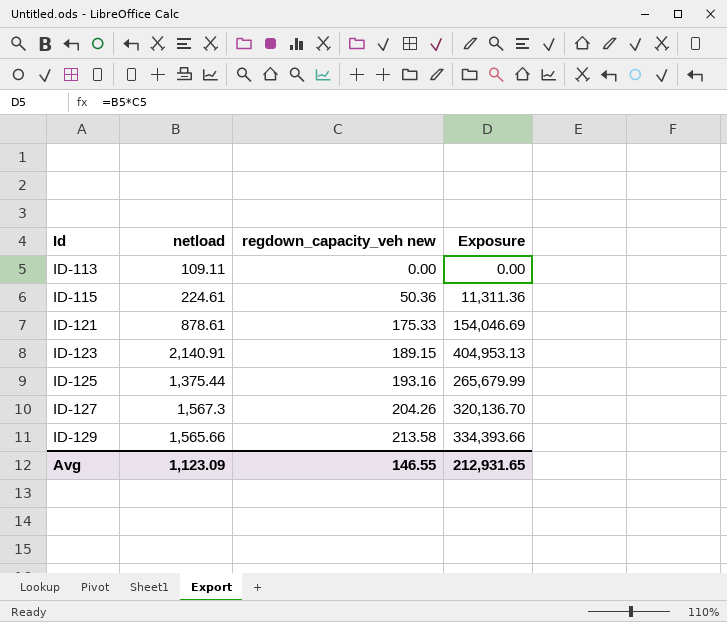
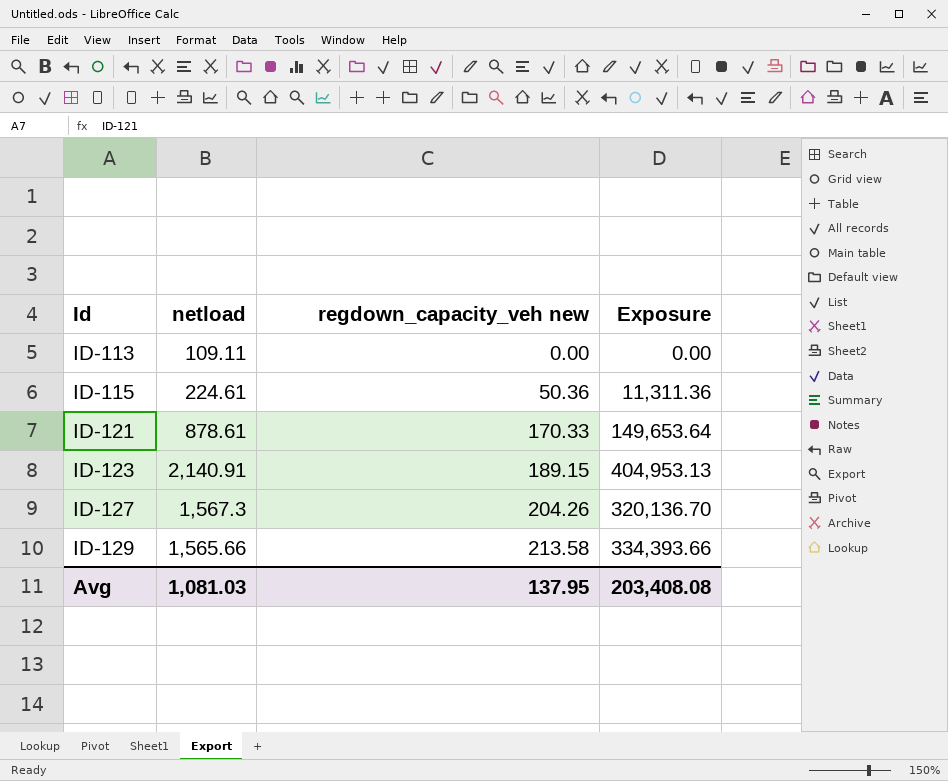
row ID-125: 1,375.44 | 193.16 | 265,679.99 -> none
ID-121 | regdown_capacity_veh new: 175.33 -> 170.33
ID-121 | Exposure: 154,046.69 -> 149,653.64
Avg | netload: 1,123.09 -> 1,081.03
Avg | regdown_capacity_veh new: 146.55 -> 137.95
Avg | Exposure: 212,931.65 -> 203,408.08

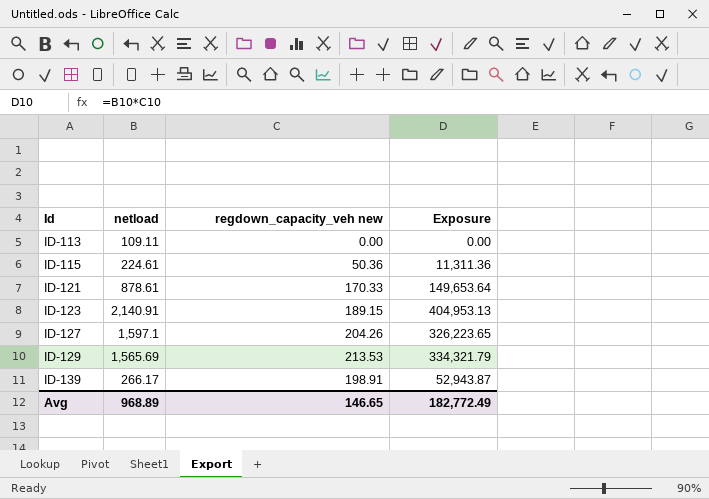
ID-127 | netload: 1,567.3 -> 1,597.1
ID-127 | Exposure: 320,136.70 -> 326,223.65
ID-129 | netload: 1,565.66 -> 1,565.69
ID-129 | regdown_capacity_veh new: 213.58 -> 213.53
ID-129 | Exposure: 334,393.66 -> 334,321.79
row ID-139: none -> 266.17 | 198.91 | 52,943.87
Avg | netload: 1,081.03 -> 968.89
Avg | regdown_capacity_veh new: 137.95 -> 146.65
Avg | Exposure: 203,408.08 -> 182,772.49

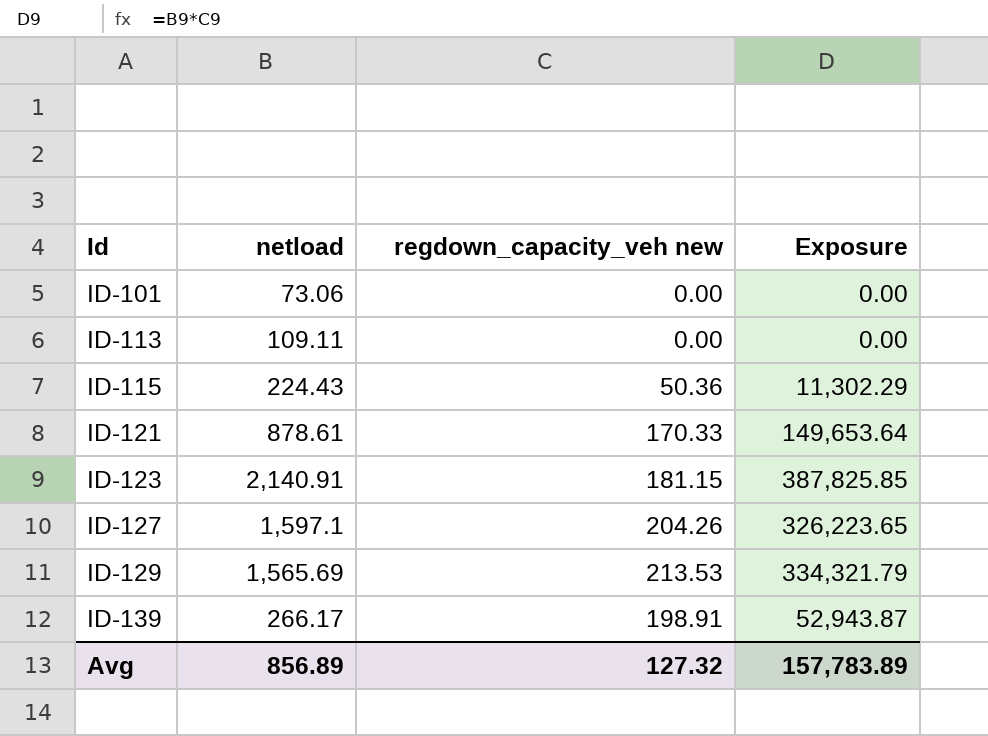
row ID-101: none -> 73.06 | 0.00 | 0.00
ID-115 | netload: 224.61 -> 224.43
ID-115 | Exposure: 11,311.36 -> 11,302.29
ID-123 | regdown_capacity_veh new: 189.15 -> 181.15
ID-123 | Exposure: 404,953.13 -> 387,825.85
Avg | netload: 968.89 -> 856.89
Avg | regdown_capacity_veh new: 146.65 -> 127.32
Avg | Exposure: 182,772.49 -> 157,783.89

